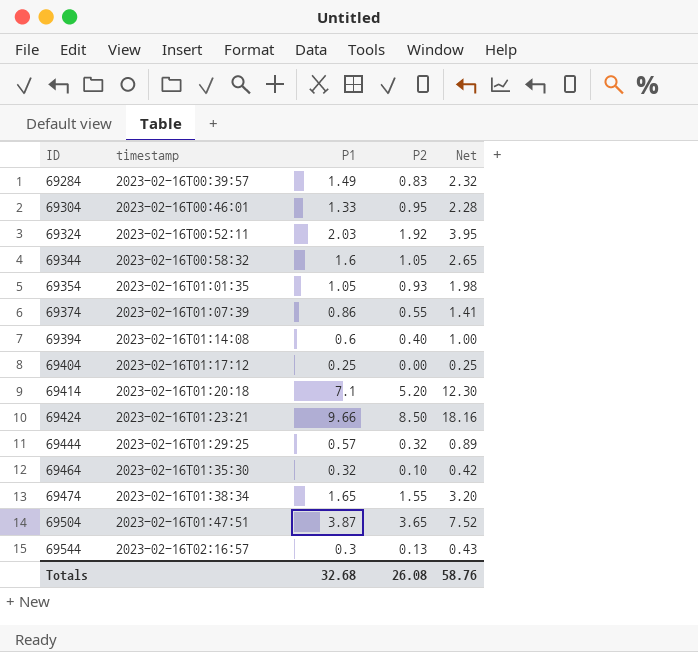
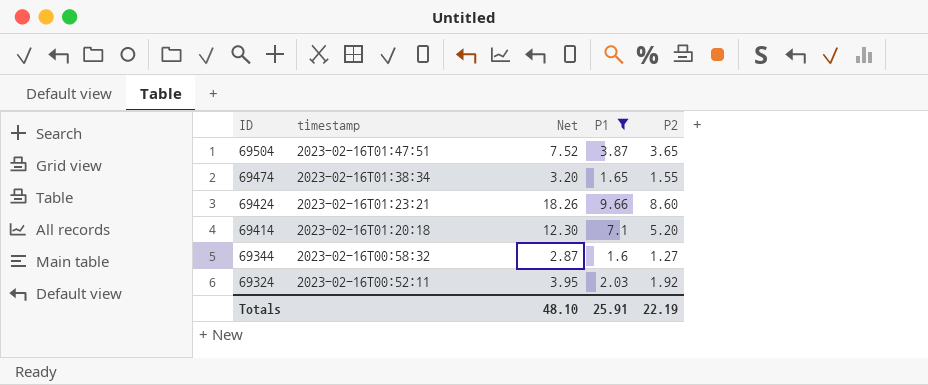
filter: none -> P1 >= 1.6
row order: ID ascending -> ID descending
column Net | position: 5 -> 3
69424 | Net: 18.16 -> 18.26
69424 | P2: 8.50 -> 8.60
69344 | Net: 2.65 -> 2.87
69344 | P2: 1.05 -> 1.27
Totals | Net: 58.76 -> 48.10
Totals | P1: 32.68 -> 25.91
Totals | P2: 26.08 -> 22.19

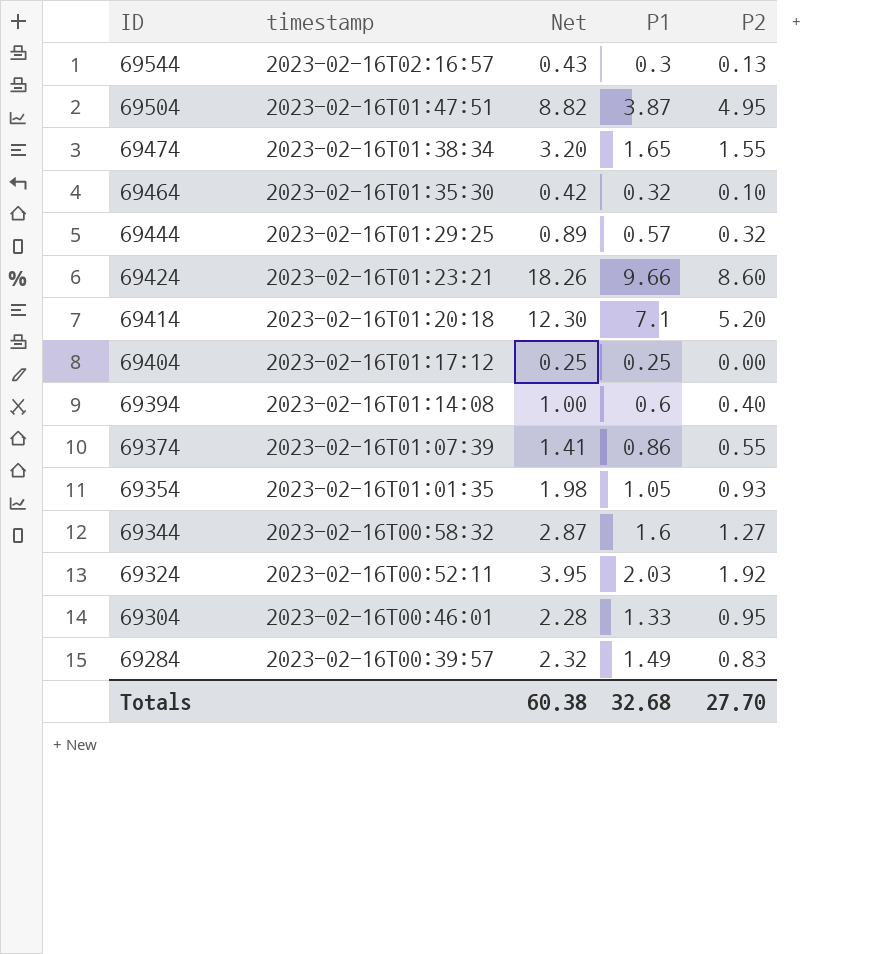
filter: P1 >= 1.6 -> none
69504 | Net: 7.52 -> 8.82
69504 | P2: 3.65 -> 4.95
Totals | Net: 48.10 -> 60.38
Totals | P1: 25.91 -> 32.68
Totals | P2: 22.19 -> 27.70

